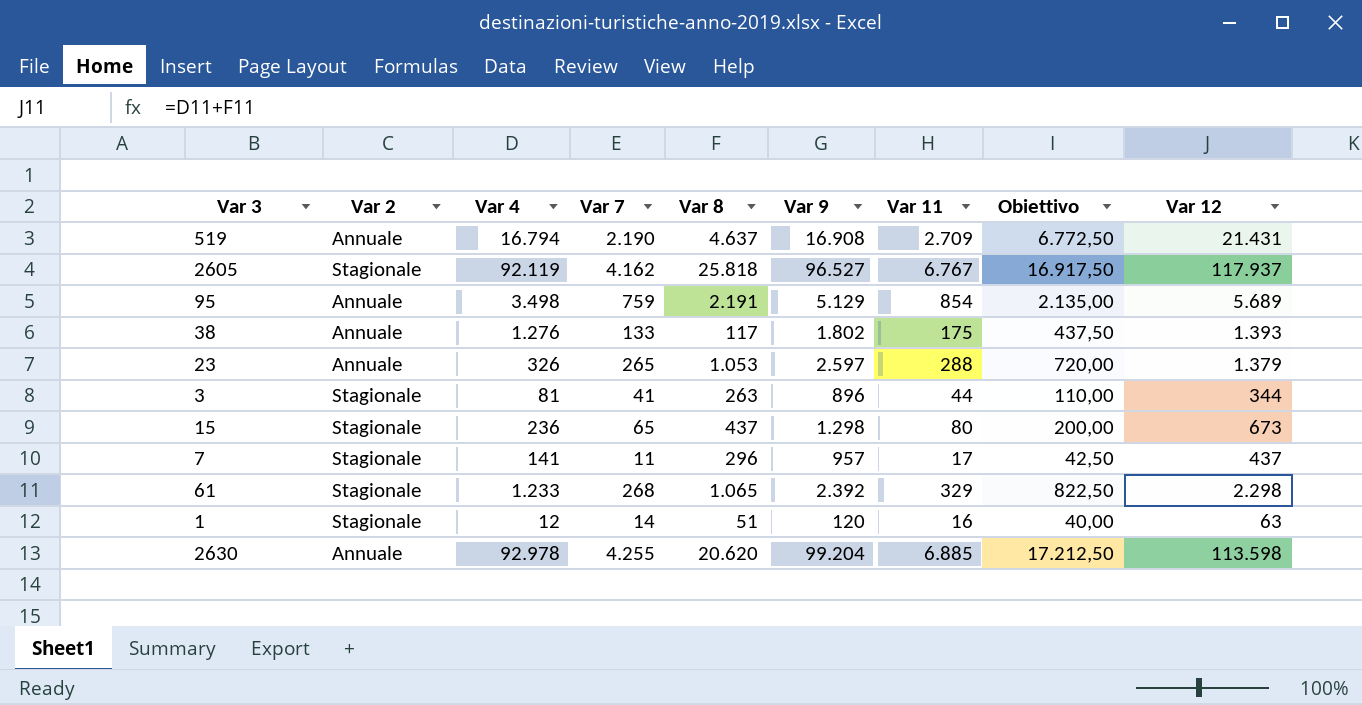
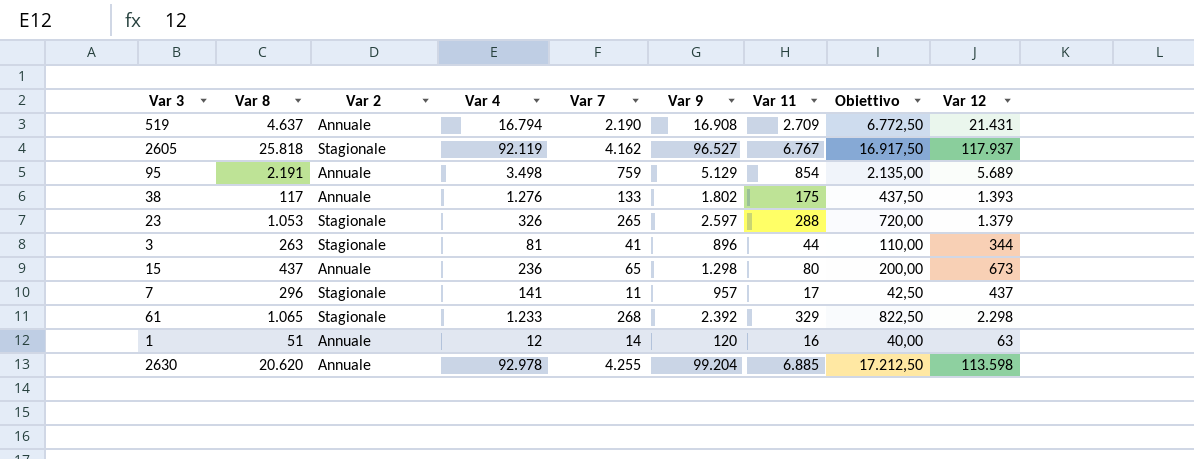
column Var 8 | position: 5 -> 2
23 | Var 2: Annuale -> Stagionale
15 | Var 2: Stagionale -> Annuale
1 | Var 2: Stagionale -> Annuale

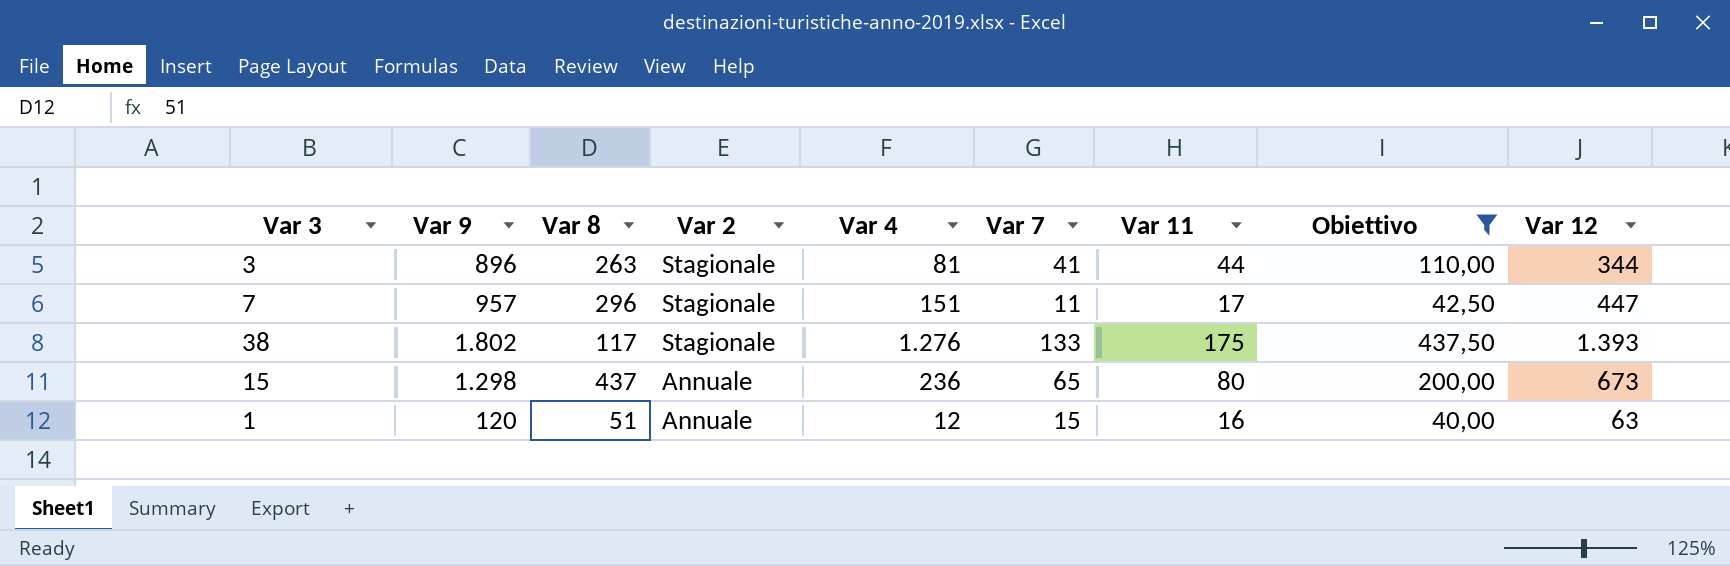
filter: none -> Obiettivo <= 437,50
row order: none -> Var 2 descending
column Var 9 | position: 6 -> 2
7 | Var 4: 141 -> 151
7 | Var 12: 437 -> 447
38 | Var 2: Annuale -> Stagionale
1 | Var 7: 14 -> 15

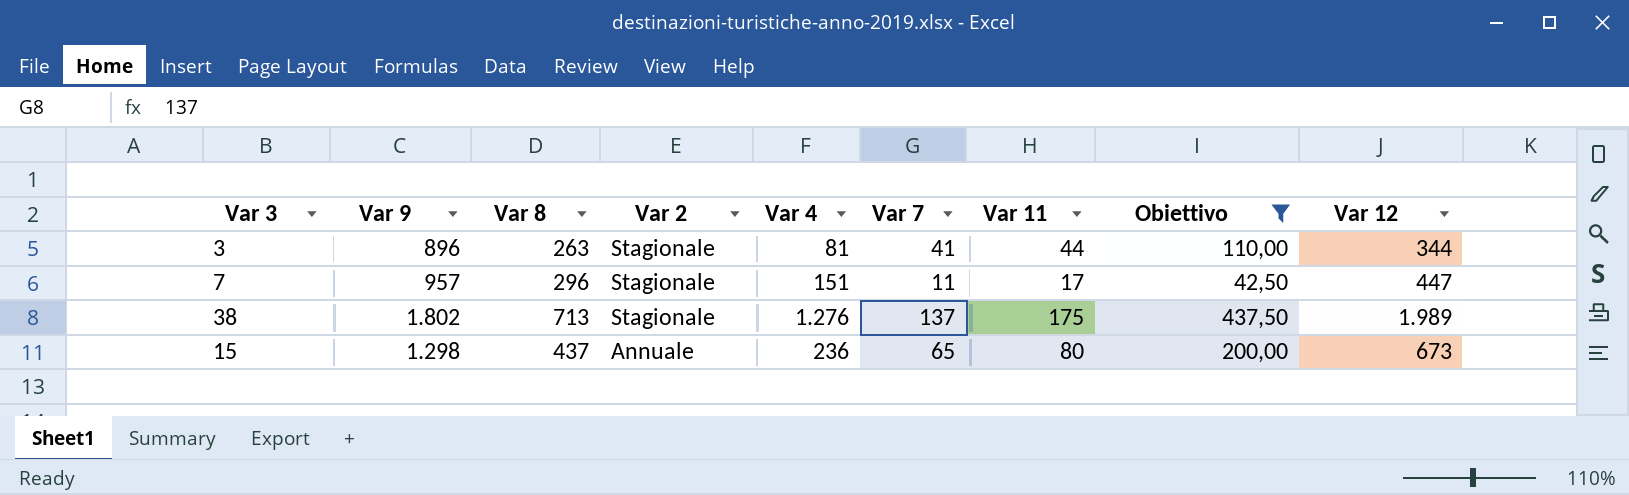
row 1: 120 | 51 | Annuale | 12 | 15 | 16 | 40,00 | 63 -> none
38 | Var 8: 117 -> 713
38 | Var 7: 133 -> 137
38 | Var 12: 1.393 -> 1.989

